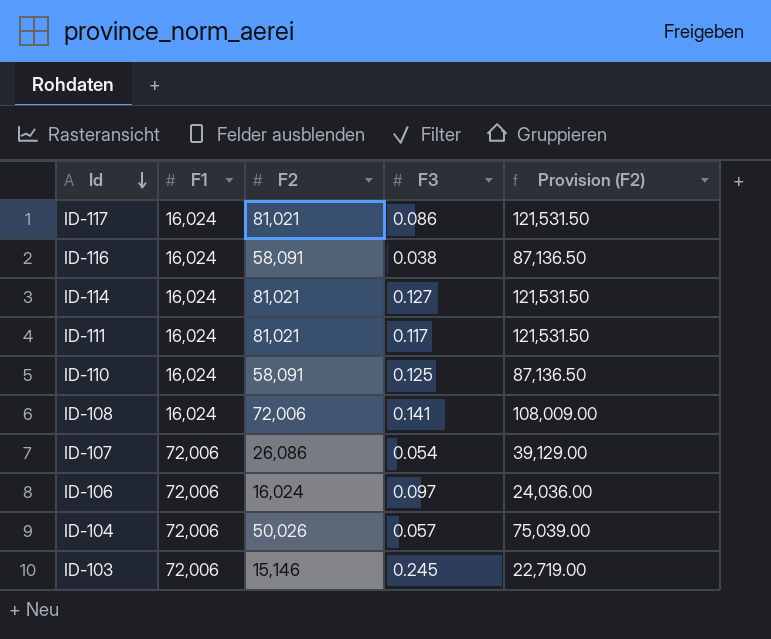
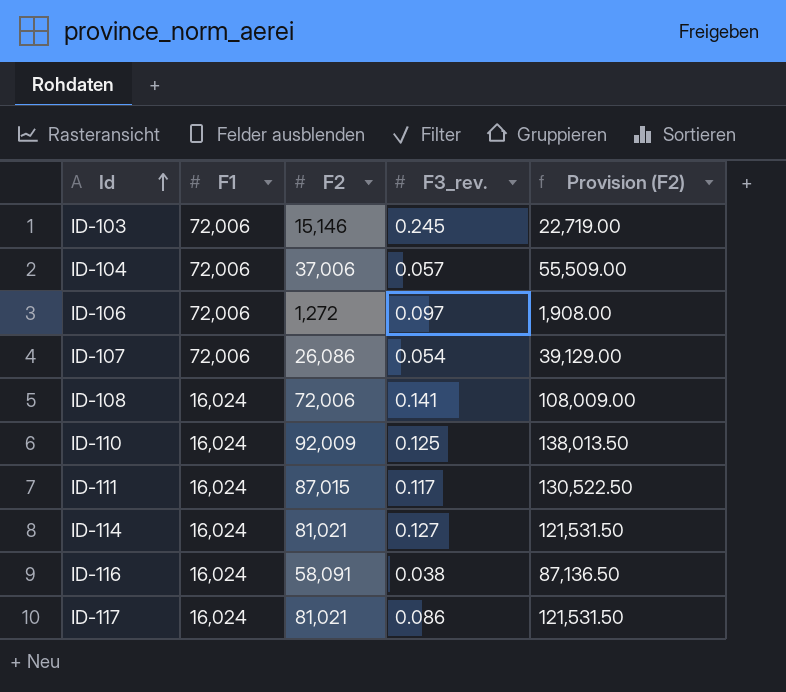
row order: Id descending -> Id ascending
column name: F3 -> F3_rev.
ID-104 | F2: 50,026 -> 37,006
ID-104 | Provision (F2): 75,039.00 -> 55,509.00
ID-106 | F2: 16,024 -> 1,272
ID-106 | Provision (F2): 24,036.00 -> 1,908.00
ID-110 | F2: 58,091 -> 92,009
ID-110 | Provision (F2): 87,136.50 -> 138,013.50
ID-111 | F2: 81,021 -> 87,015
ID-111 | Provision (F2): 121,531.50 -> 130,522.50

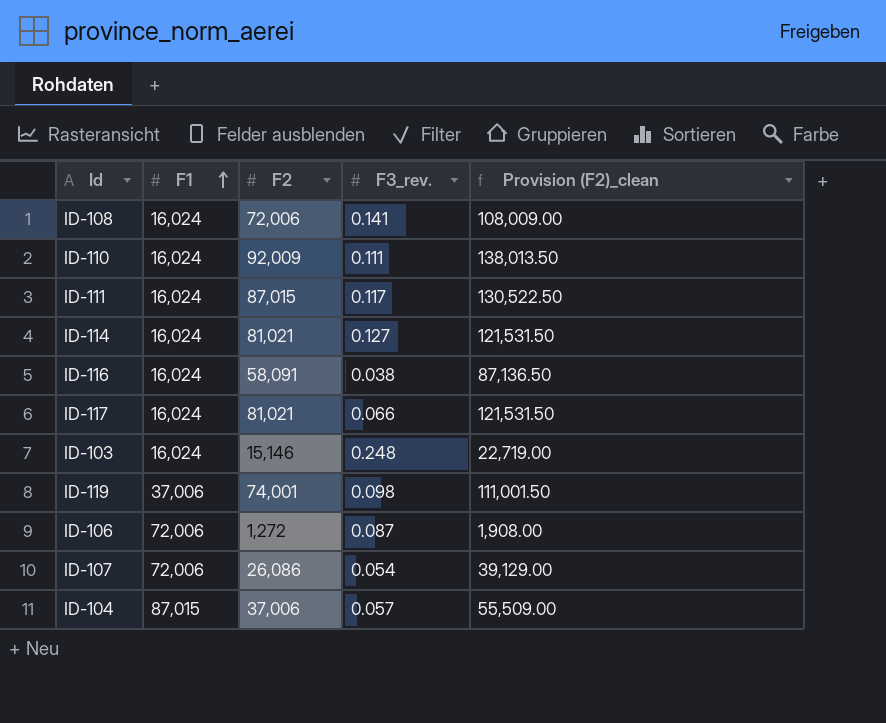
row order: Id ascending -> F1 ascending
column name: Provision (F2) -> Provision (F2)_clean
ID-110 | F3_rev.: 0.125 -> 0.111
ID-117 | F3_rev.: 0.086 -> 0.066
ID-103 | F1: 72,006 -> 16,024
ID-103 | F3_rev.: 0.245 -> 0.248
row ID-119: none -> 37,006 | 74,001 | 0.098 | 111,001.50
ID-106 | F3_rev.: 0.097 -> 0.087
ID-104 | F1: 72,006 -> 87,015

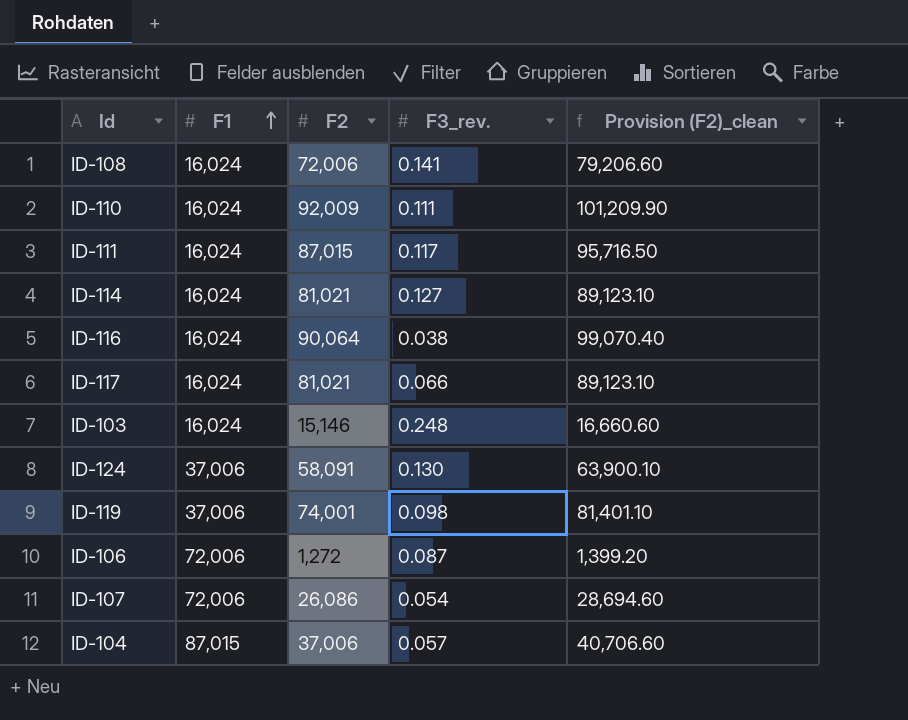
column Provision (F2)_clean | formula: [F2] * 1.5 -> [F2] * 1.1
ID-116 | F2: 58,091 -> 90,064
row ID-124: none -> 37,006 | 58,091 | 0.130 | 63,900.10

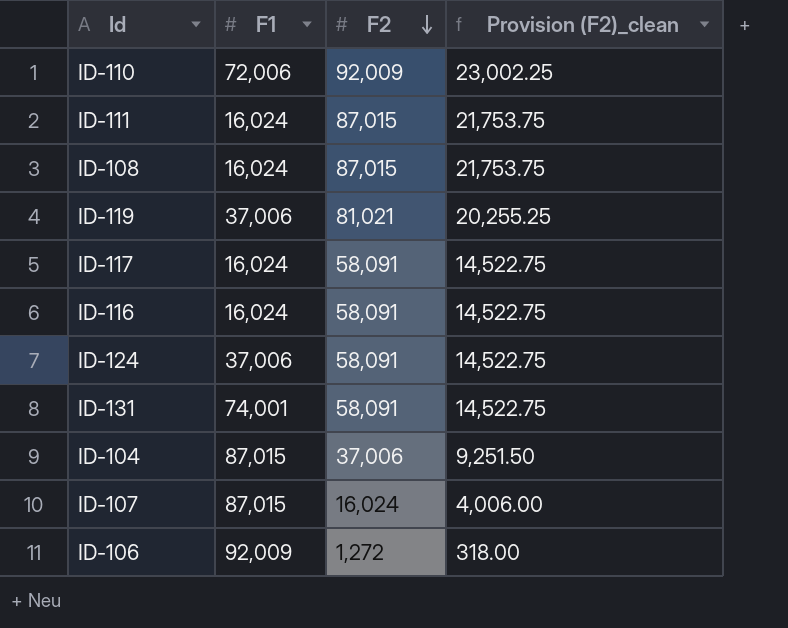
row order: F1 ascending -> F2 descending
column F3_rev. | position: 4 -> none
column Provision (F2)_clean | formula: [F2] * 1.1 -> [F2] * 0.25
row ID-114: 16,024 | 81,021 | 0.127 | 89,123.10 -> none
row ID-103: 16,024 | 15,146 | 0.248 | 16,660.60 -> none
ID-110 | F1: 16,024 -> 72,006
ID-108 | F2: 72,006 -> 87,015
ID-119 | F2: 74,001 -> 81,021
ID-117 | F2: 81,021 -> 58,091
ID-116 | F2: 90,064 -> 58,091
row ID-131: none -> 74,001 | 58,091 | 14,522.75
ID-107 | F1: 72,006 -> 87,015
ID-107 | F2: 26,086 -> 16,024
ID-106 | F1: 72,006 -> 92,009

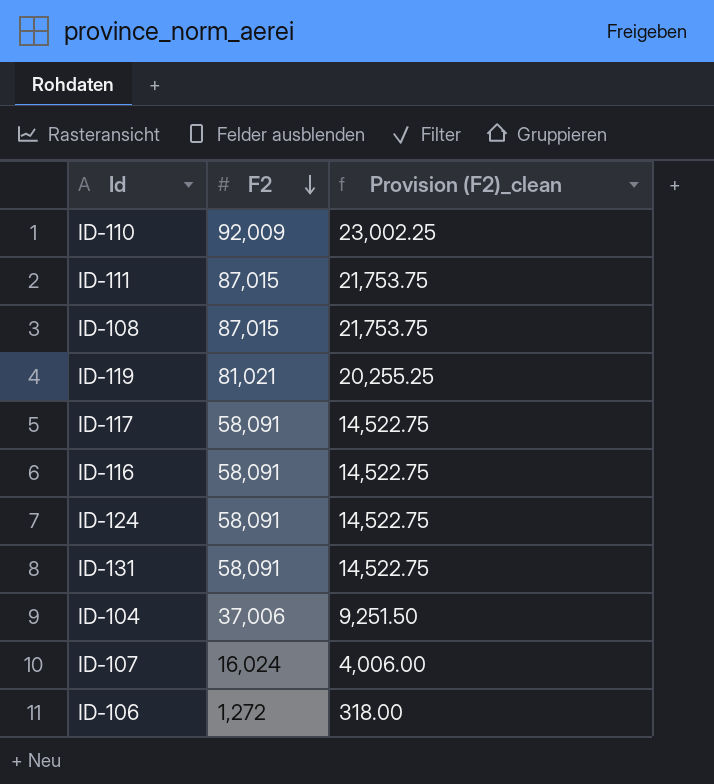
column F1 | position: 2 -> none

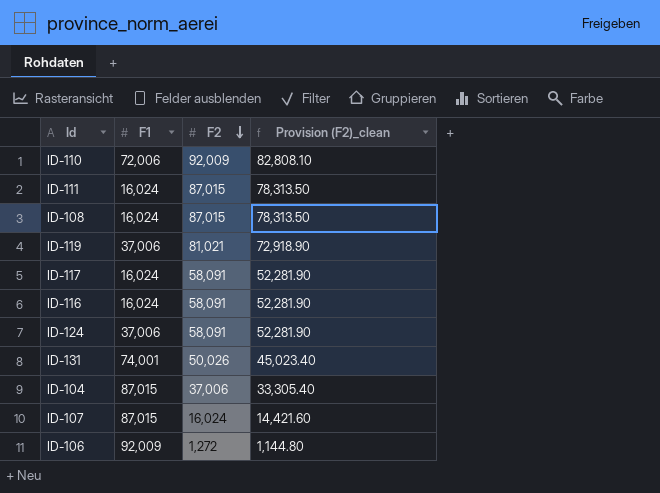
column F1 | position: none -> 2
column Provision (F2)_clean | formula: [F2] * 0.25 -> [F2] * 0.9
ID-131 | F2: 58,091 -> 50,026

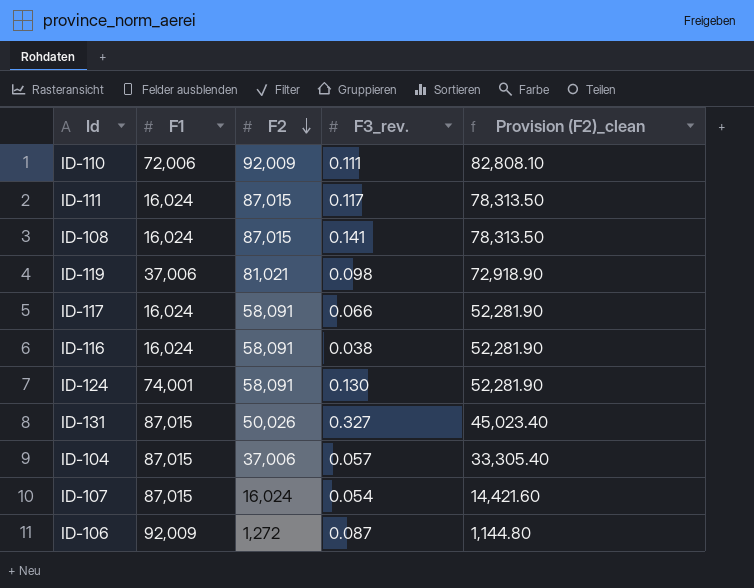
column F3_rev. | position: none -> 4
ID-124 | F1: 37,006 -> 74,001
ID-131 | F1: 74,001 -> 87,015

